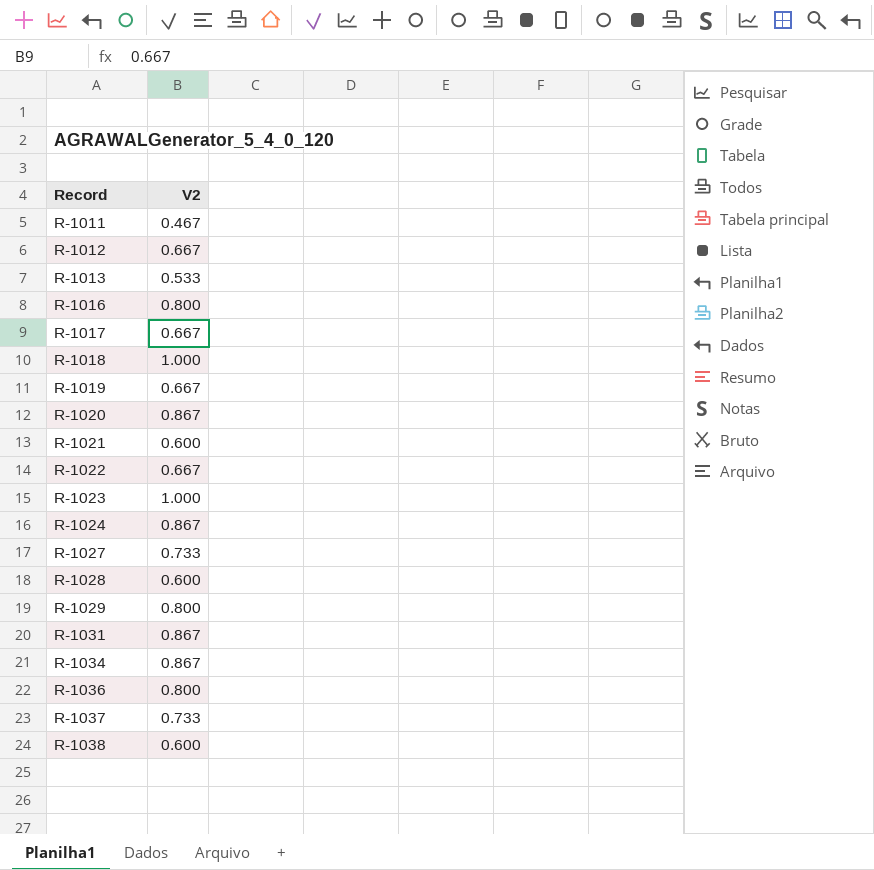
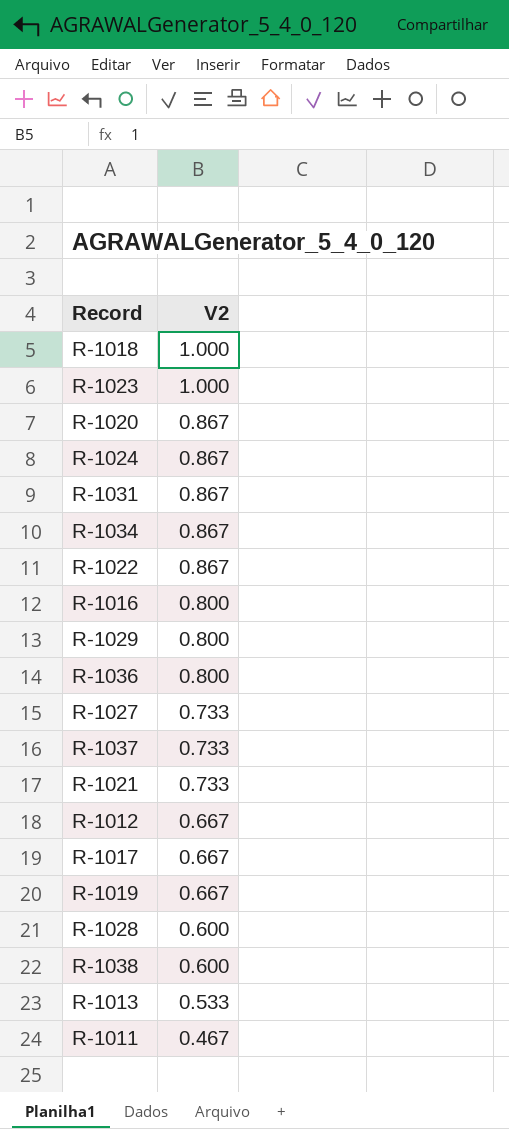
row order: Record ascending -> V2 descending
R-1022 | V2: 0.667 -> 0.867
R-1021 | V2: 0.600 -> 0.733

